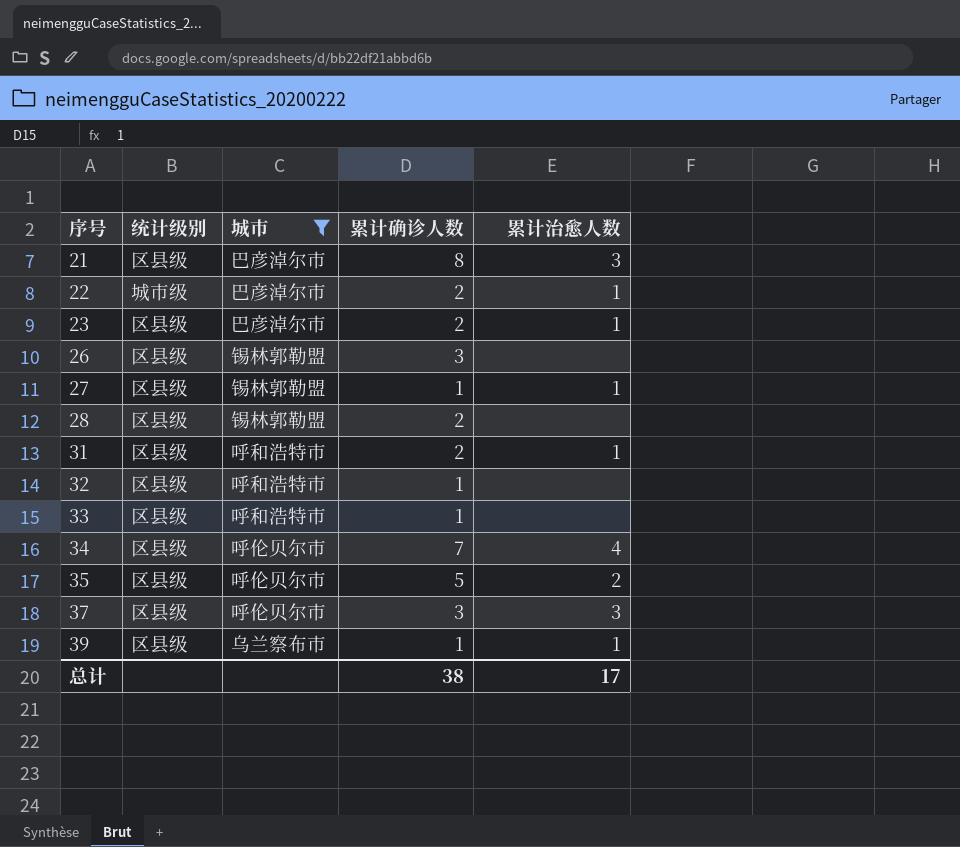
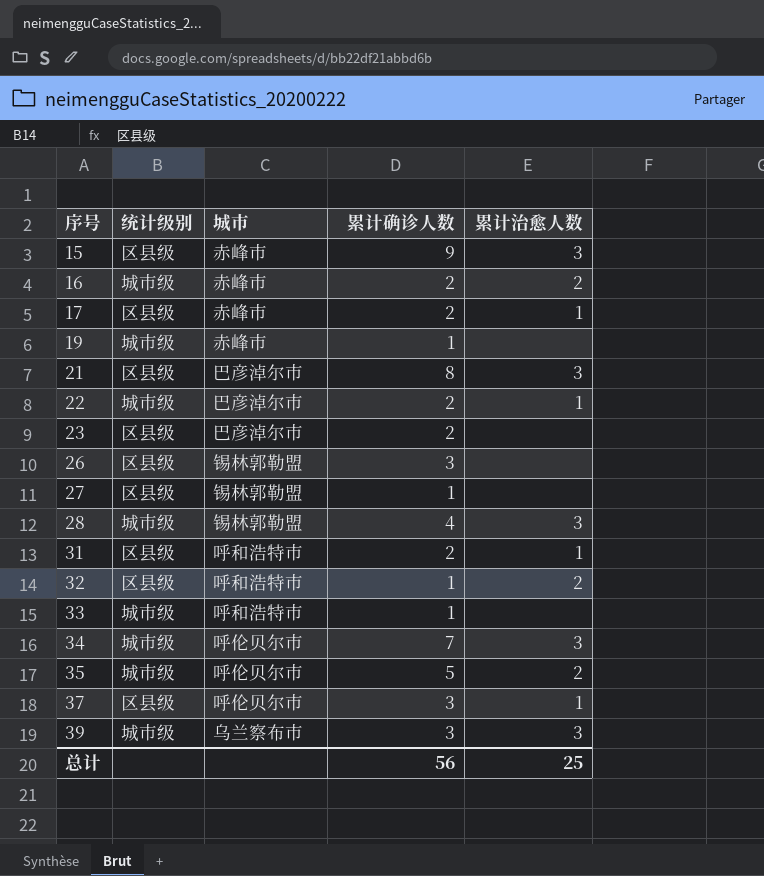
filter: 城市 != 赤峰市 -> none
23 | 累计治愈人数: 1 -> none
27 | 累计治愈人数: 1 -> none
28 | 统计级别: 区县级 -> 城市级
28 | 累计确诊人数: 2 -> 4
28 | 累计治愈人数: none -> 3
32 | 累计治愈人数: none -> 2
33 | 统计级别: 区县级 -> 城市级
34 | 统计级别: 区县级 -> 城市级
34 | 累计治愈人数: 4 -> 3
35 | 统计级别: 区县级 -> 城市级
37 | 累计治愈人数: 3 -> 1
39 | 统计级别: 区县级 -> 城市级
39 | 累计确诊人数: 1 -> 3
39 | 累计治愈人数: 1 -> 3
总计 | 累计确诊人数: 38 -> 56
总计 | 累计治愈人数: 17 -> 25

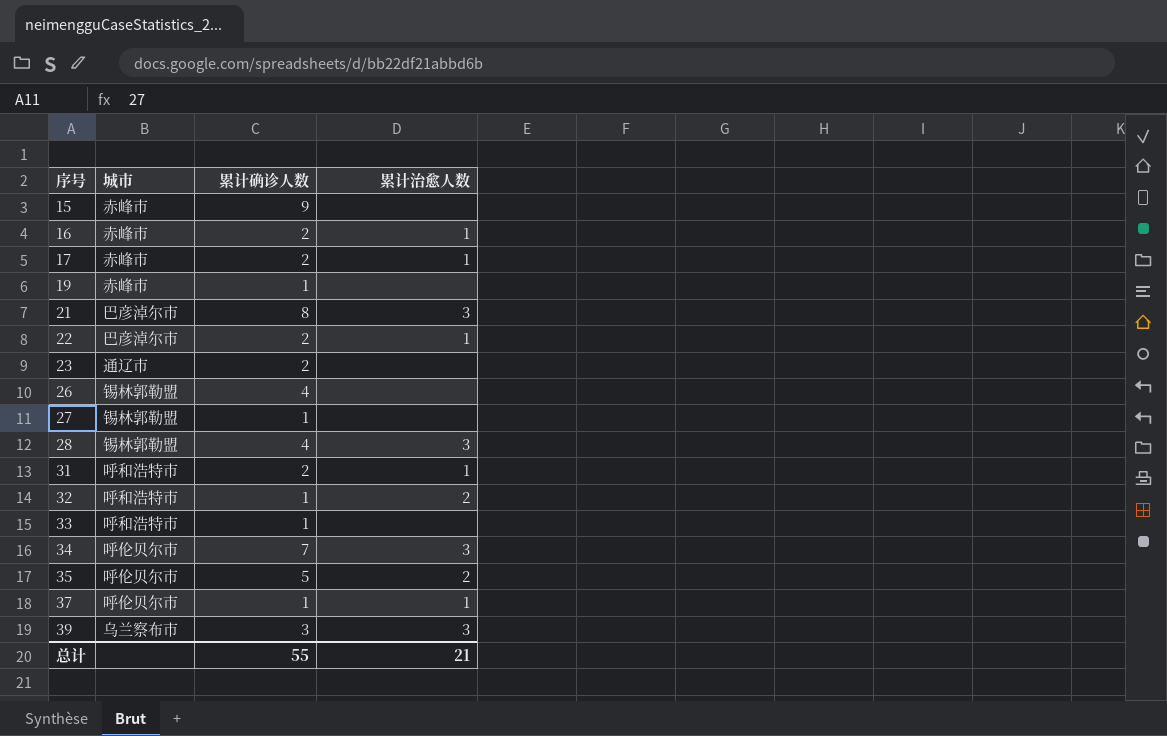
column 统计级别 | position: 2 -> none
15 | 累计治愈人数: 3 -> none
16 | 累计治愈人数: 2 -> 1
23 | 城市: 巴彦淖尔市 -> 通辽市
26 | 累计确诊人数: 3 -> 4
37 | 累计确诊人数: 3 -> 1
总计 | 累计确诊人数: 56 -> 55
总计 | 累计治愈人数: 25 -> 21

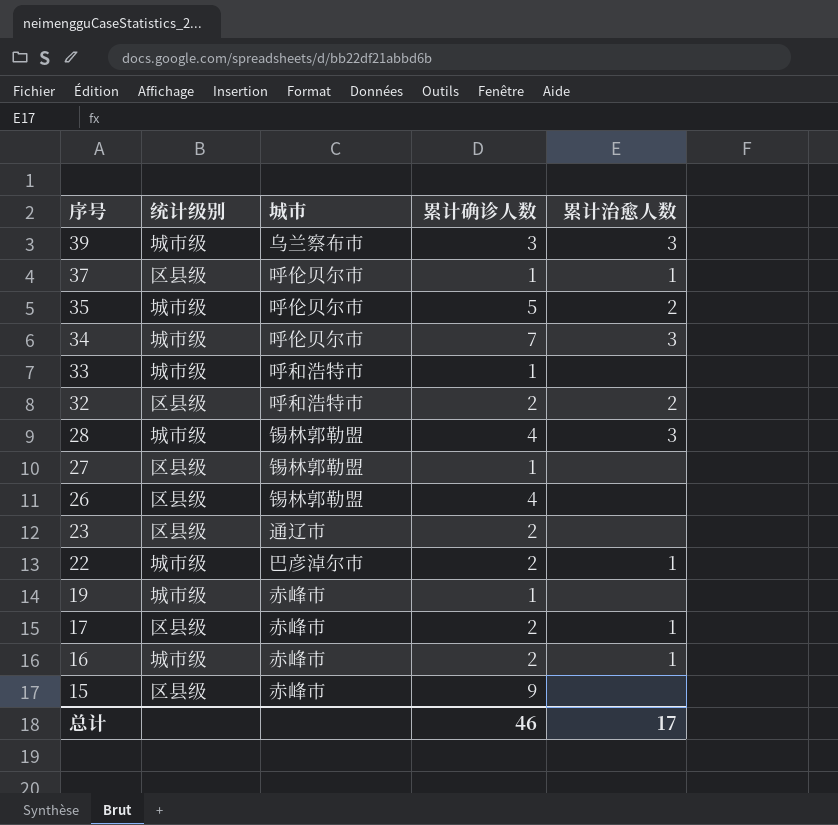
row order: 序号 ascending -> 序号 descending
column 统计级别 | position: none -> 2
row 21: 巴彦淖尔市 | 8 | 3 -> none
row 31: 呼和浩特市 | 2 | 1 -> none
32 | 累计确诊人数: 1 -> 2
总计 | 累计确诊人数: 55 -> 46
总计 | 累计治愈人数: 21 -> 17

